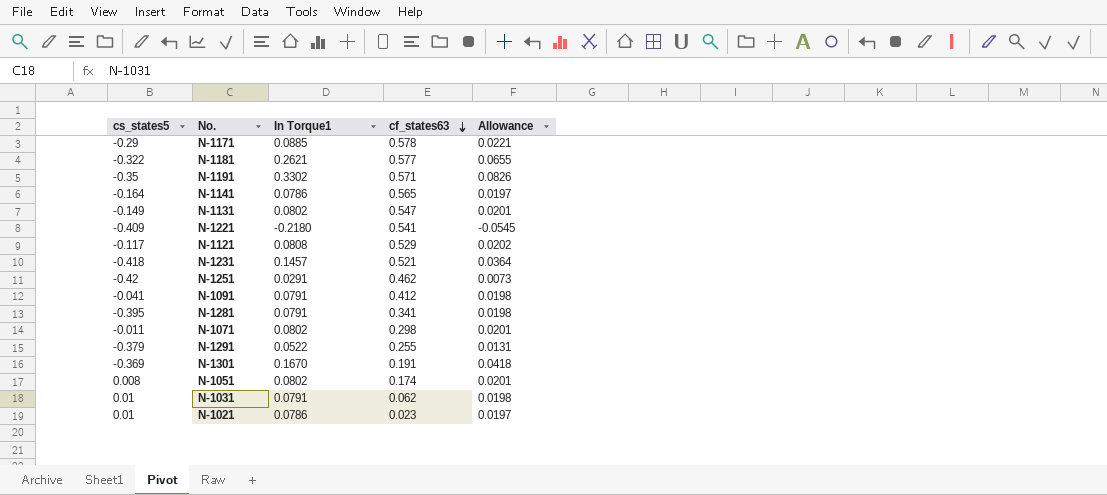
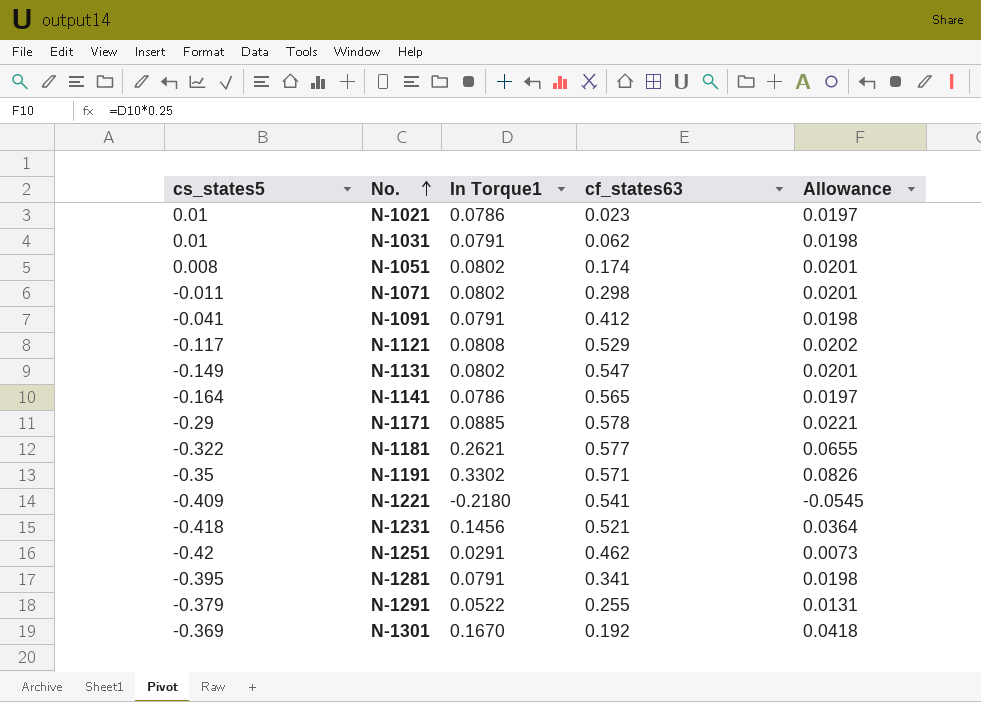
row order: cf_states63 descending -> No. ascending
N-1231 | In Torque1: 0.1457 -> 0.1456
N-1301 | cf_states63: 0.191 -> 0.192

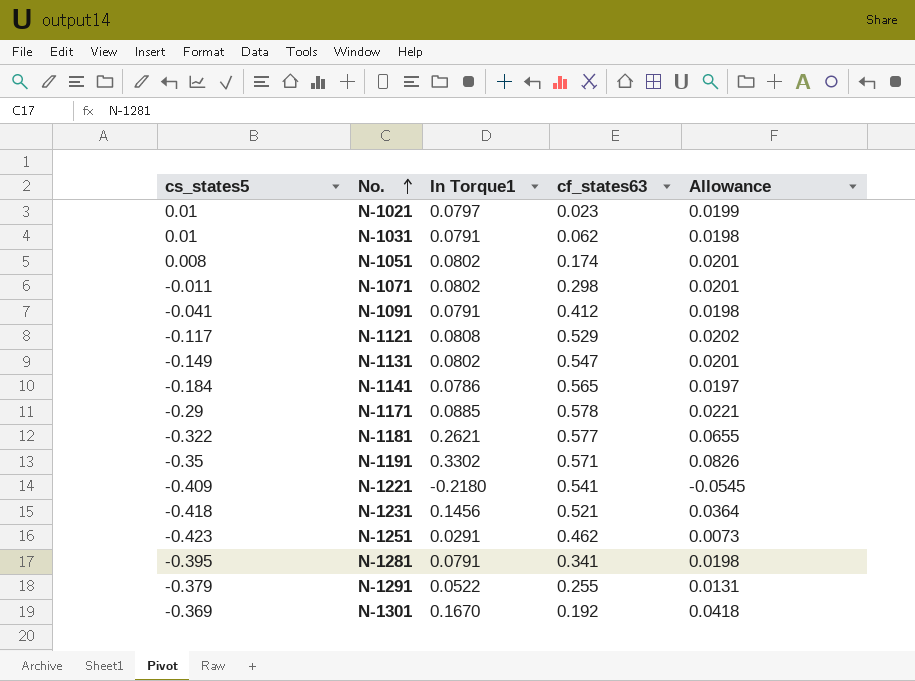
N-1021 | In Torque1: 0.0786 -> 0.0797
N-1021 | Allowance: 0.0197 -> 0.0199
N-1141 | cs_states5: -0.164 -> -0.184
N-1251 | cs_states5: -0.42 -> -0.423

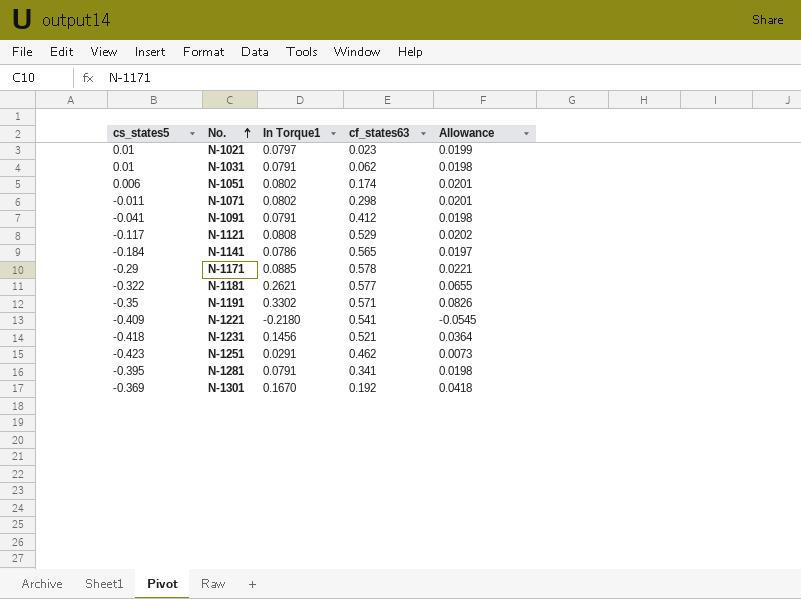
row N-1131: -0.149 | 0.0802 | 0.547 | 0.0201 -> none
row N-1291: -0.379 | 0.0522 | 0.255 | 0.0131 -> none
N-1051 | cs_states5: 0.008 -> 0.006

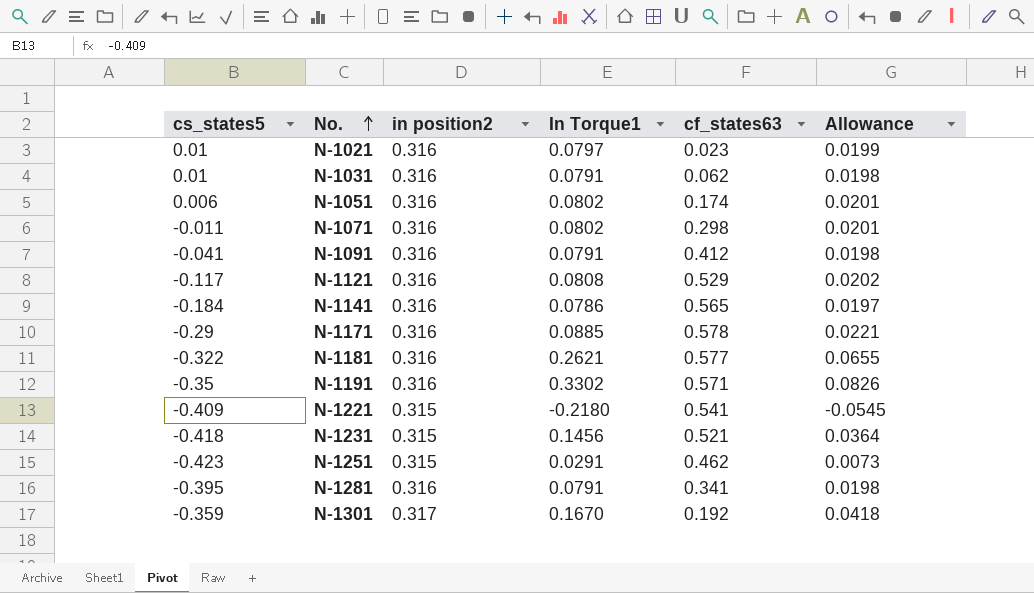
column in position2 | position: none -> 3
N-1301 | cs_states5: -0.369 -> -0.359

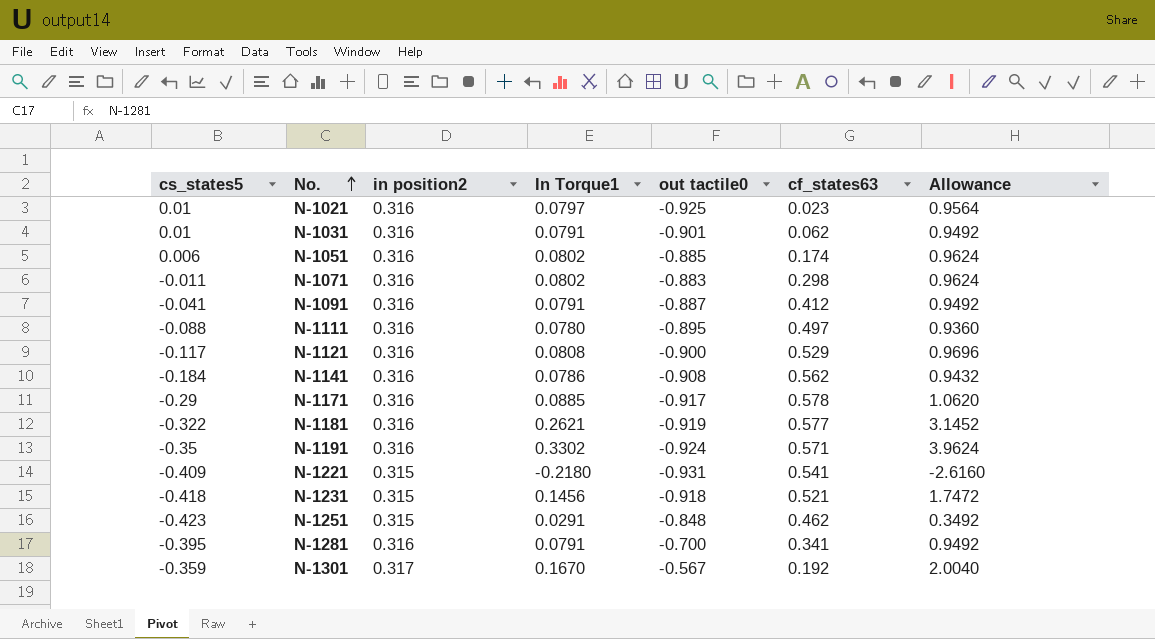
column out tactile0 | position: none -> 5
column Allowance | formula: [In Torque1] * 0.25 -> [In Torque1] * 12
row N-1111: none -> -0.088 | 0.316 | 0.0780 | -0.895 | 0.497 | 0.9360
N-1141 | cf_states63: 0.565 -> 0.562

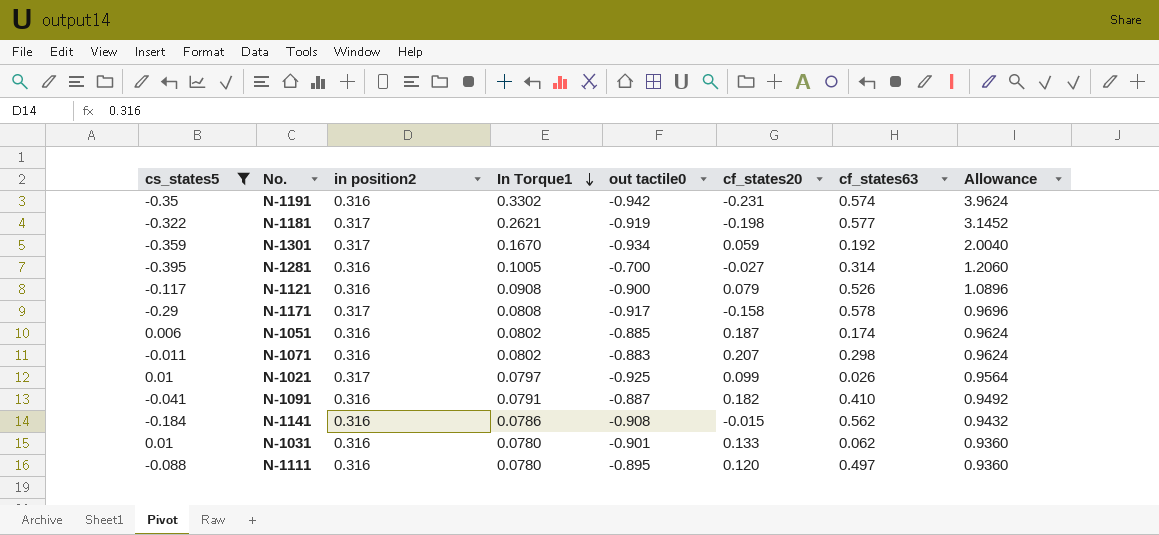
filter: none -> cs_states5 >= -0.395
row order: No. ascending -> In Torque1 descending
column cf_states20 | position: none -> 6
N-1191 | out tactile0: -0.924 -> -0.942
N-1191 | cf_states63: 0.571 -> 0.574
N-1181 | in position2: 0.316 -> 0.317
N-1301 | out tactile0: -0.567 -> -0.934
N-1281 | In Torque1: 0.0791 -> 0.1005
N-1281 | cf_states63: 0.341 -> 0.314
N-1281 | Allowance: 0.9492 -> 1.2060
N-1121 | In Torque1: 0.0808 -> 0.0908
N-1121 | cf_states63: 0.529 -> 0.526
N-1121 | Allowance: 0.9696 -> 1.0896
N-1171 | in position2: 0.316 -> 0.317
N-1171 | In Torque1: 0.0885 -> 0.0808
N-1171 | Allowance: 1.0620 -> 0.9696
N-1021 | in position2: 0.316 -> 0.317
N-1021 | cf_states63: 0.023 -> 0.026
N-1091 | cf_states63: 0.412 -> 0.410
N-1031 | In Torque1: 0.0791 -> 0.0780
N-1031 | Allowance: 0.9492 -> 0.9360

